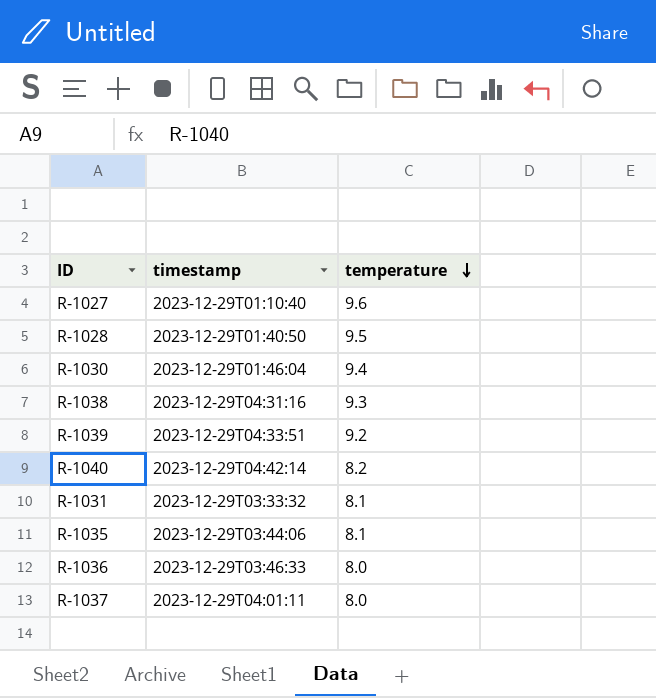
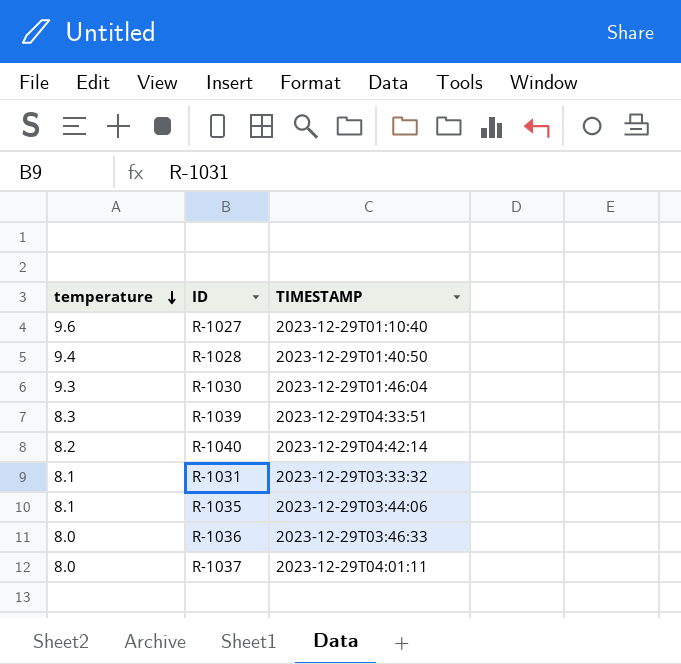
column temperature | position: 3 -> 1
column name: timestamp -> TIMESTAMP
row R-1038: 2023-12-29T04:31:16 | 9.3 -> none
R-1028 | temperature: 9.5 -> 9.4
R-1030 | temperature: 9.4 -> 9.3
R-1039 | temperature: 9.2 -> 8.3

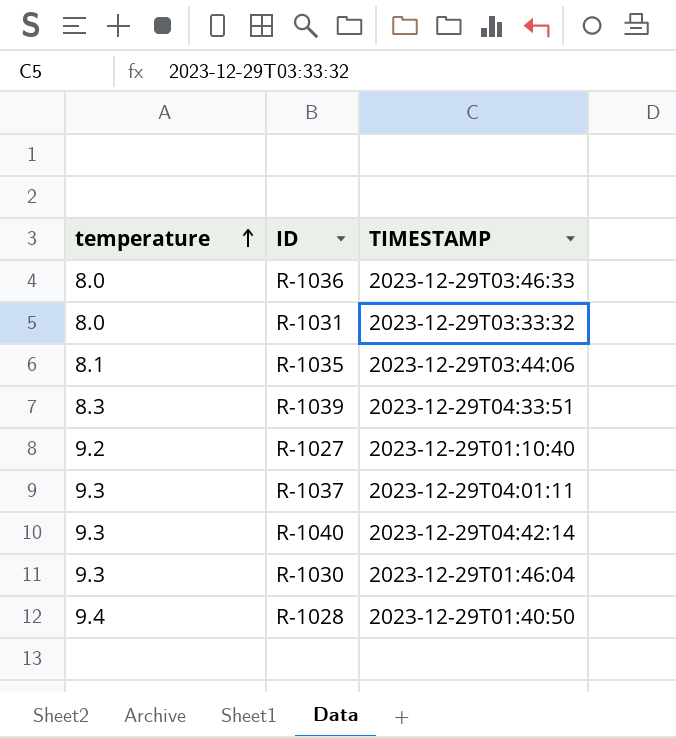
row order: temperature descending -> temperature ascending
R-1031 | temperature: 8.1 -> 8.0
R-1027 | temperature: 9.6 -> 9.2
R-1037 | temperature: 8.0 -> 9.3
R-1040 | temperature: 8.2 -> 9.3

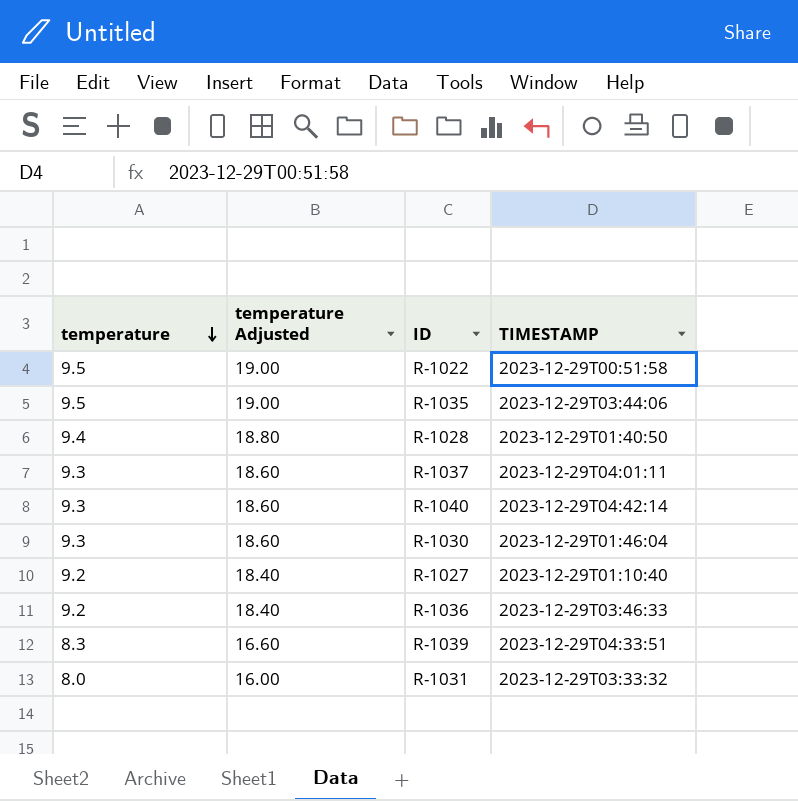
row order: temperature ascending -> temperature descending
column temperature Adjusted | formula: none -> [temperature] * 2
row R-1022: none -> 9.5 | 19.00 | 2023-12-29T00:51:58
R-1035 | temperature: 8.1 -> 9.5
R-1036 | temperature: 8.0 -> 9.2

